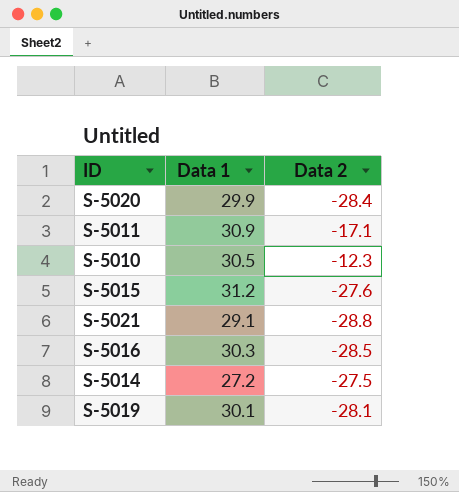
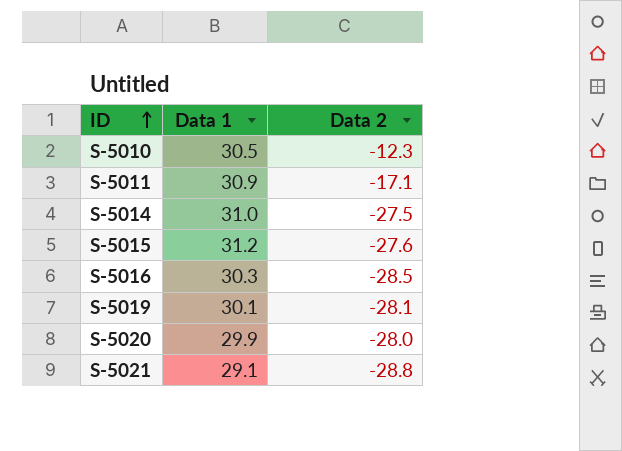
row order: none -> ID ascending
S-5014 | Data 1: 27.2 -> 31.0
S-5020 | Data 2: -28.4 -> -28.0

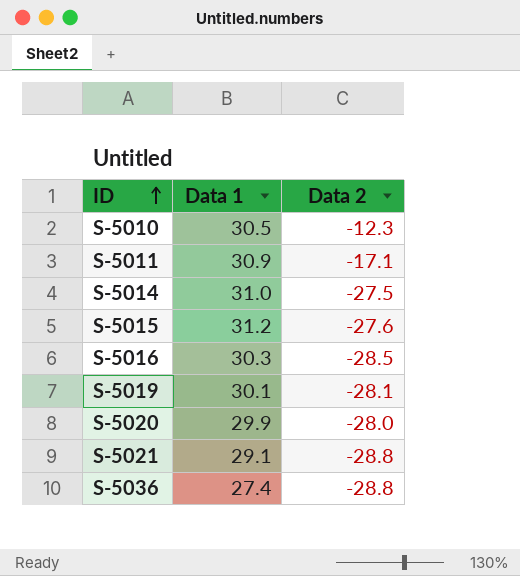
row S-5036: none -> 27.4 | -28.8

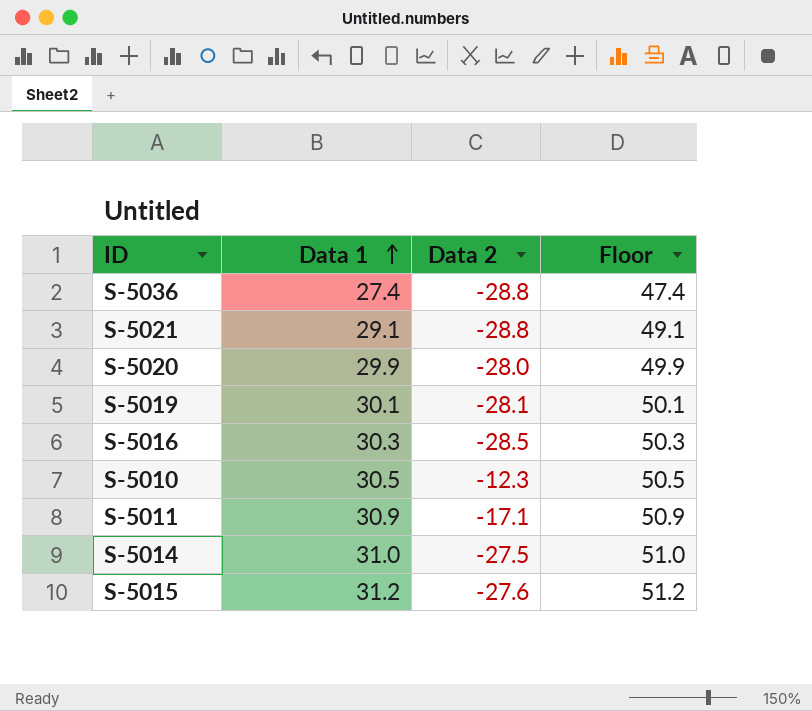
row order: ID ascending -> Data 1 ascending
column Floor | formula: none -> [Data 1] + 20

